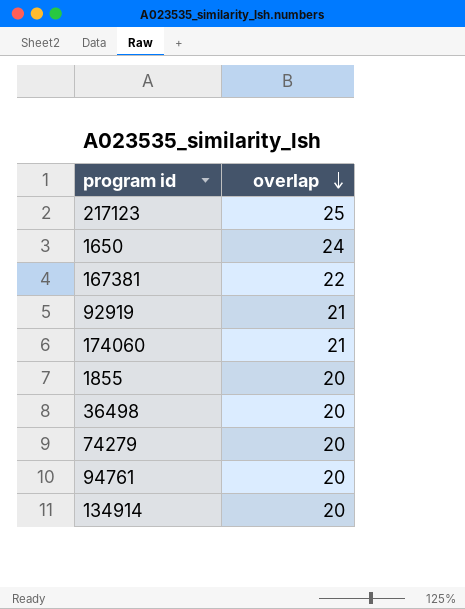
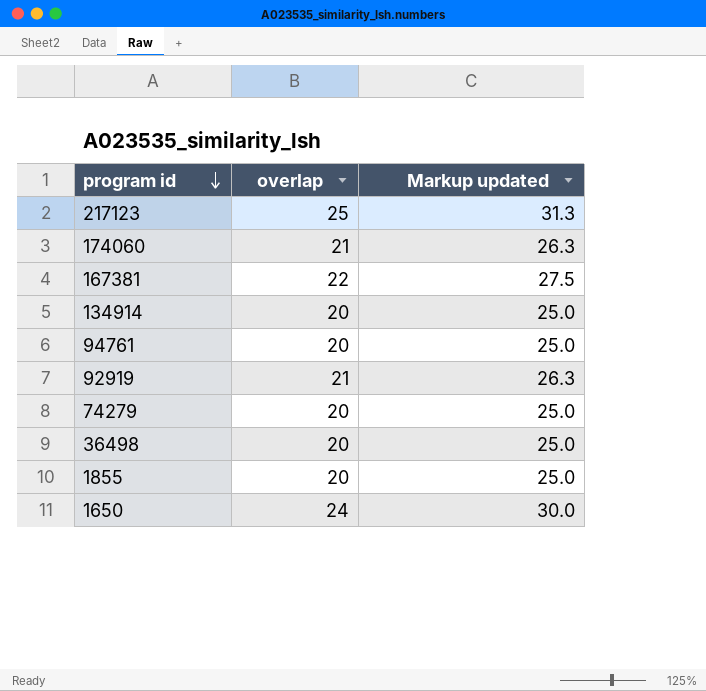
row order: overlap descending -> program id descending
column Markup updated | formula: none -> [overlap] * 1.25

